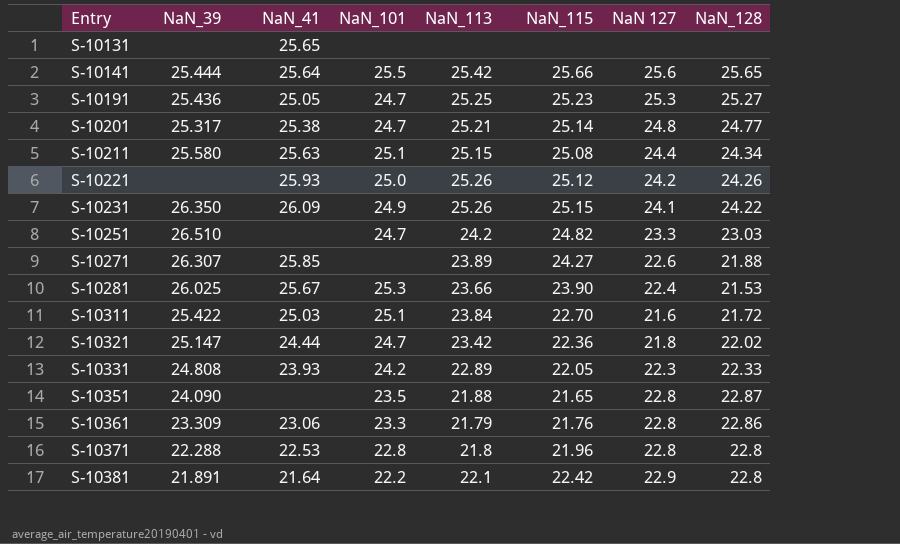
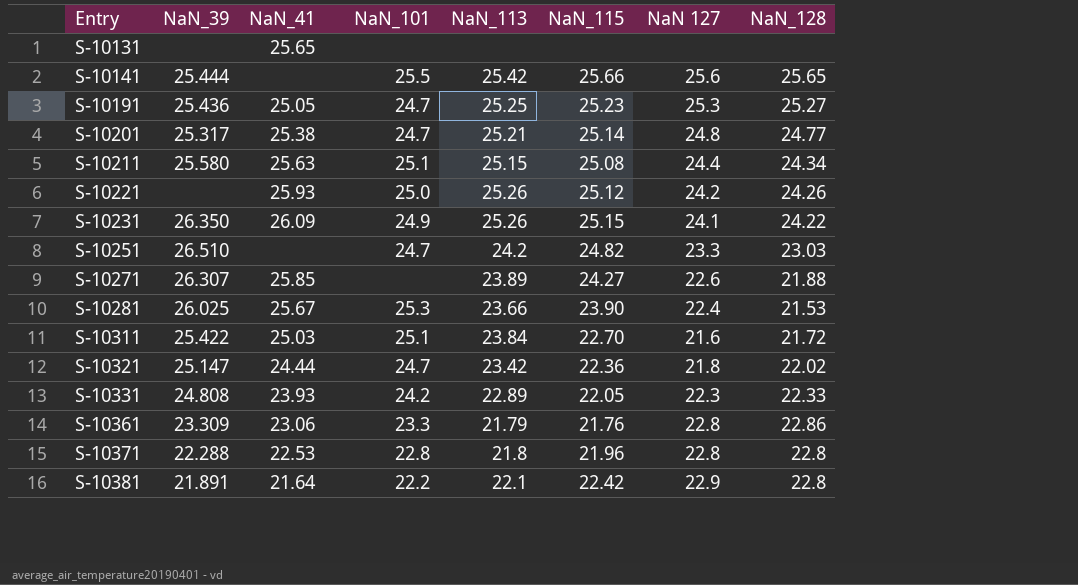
row S-10351: 24.090 | none | 23.5 | 21.88 | 21.65 | 22.8 | 22.87 -> none
S-10141 | NaN_41: 25.64 -> none

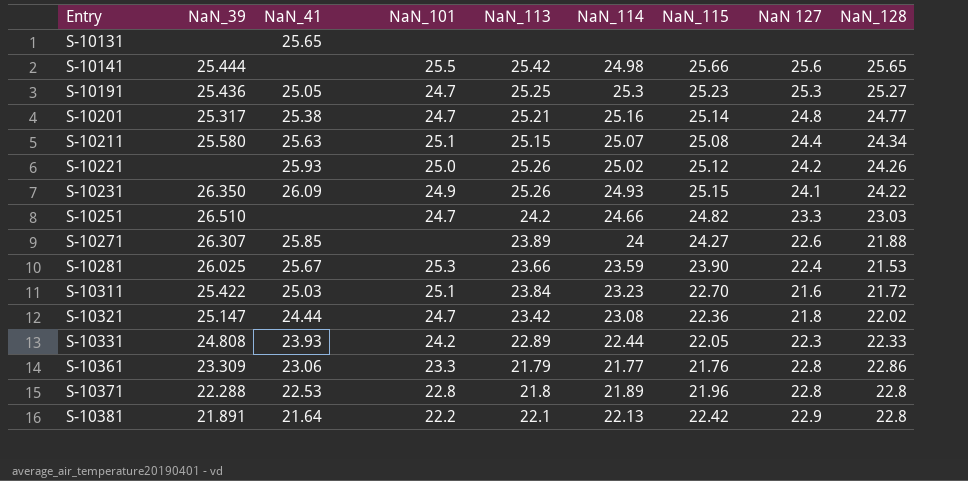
column NaN_114 | position: none -> 6

